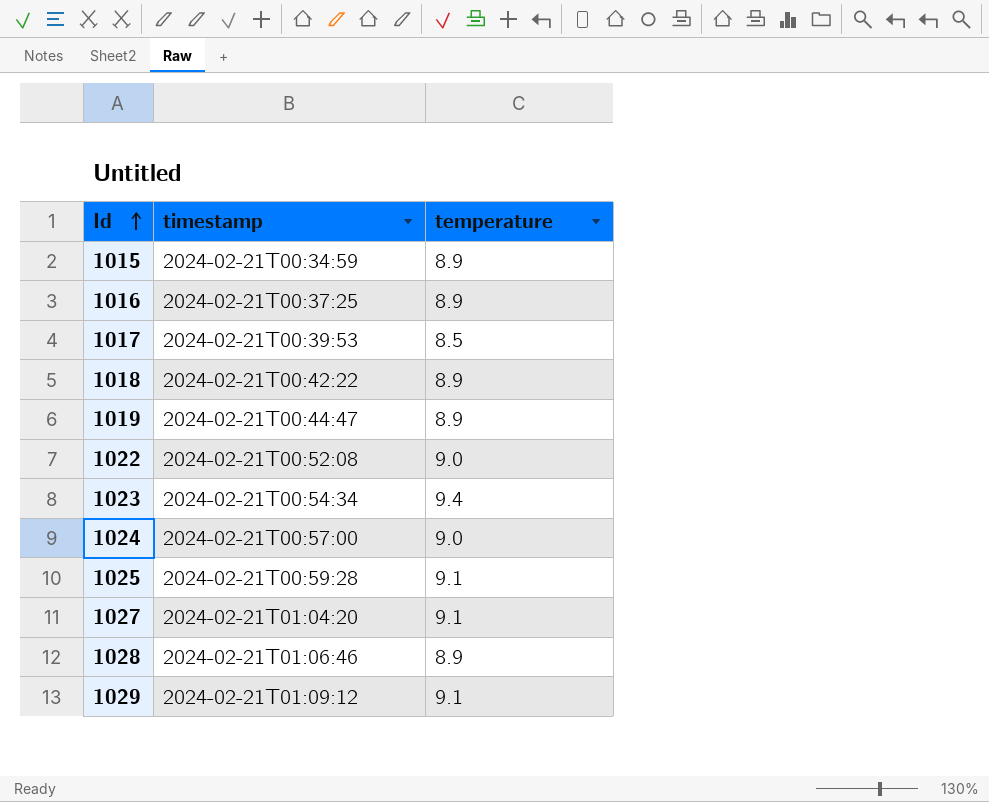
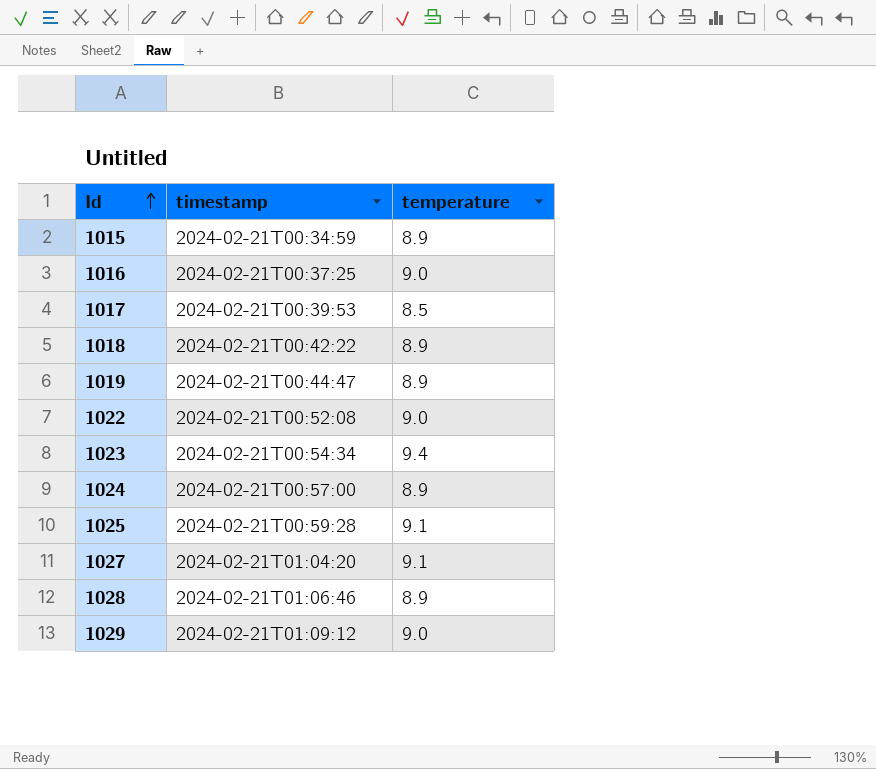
1016 | temperature: 8.9 -> 9.0
1024 | temperature: 9.0 -> 8.9
1029 | temperature: 9.1 -> 9.0

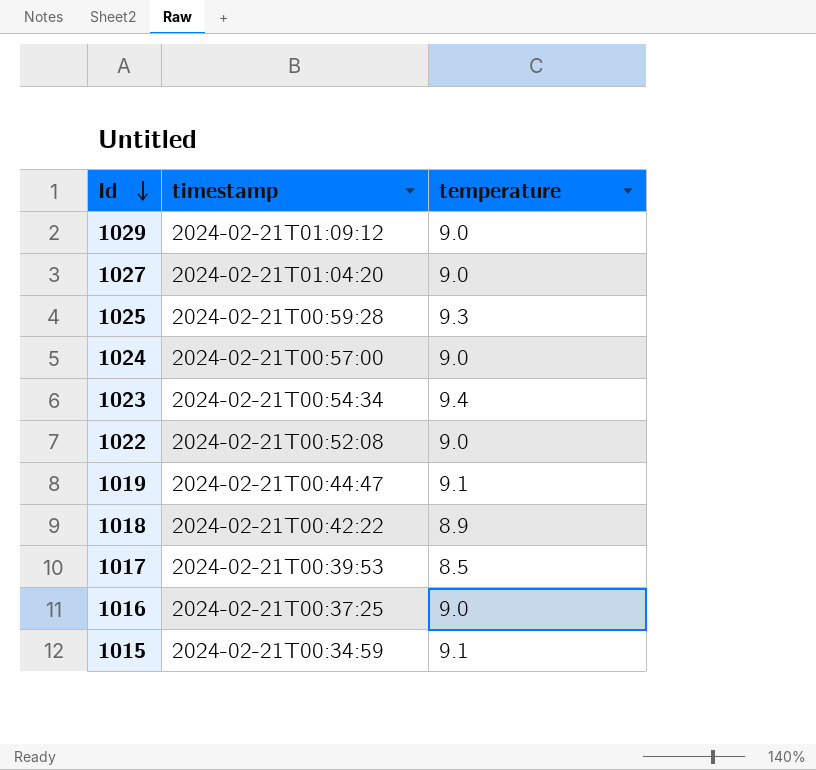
row order: Id ascending -> Id descending
row 1028: 2024-02-21T01:06:46 | 8.9 -> none
1027 | temperature: 9.1 -> 9.0
1025 | temperature: 9.1 -> 9.3
1024 | temperature: 8.9 -> 9.0
1019 | temperature: 8.9 -> 9.1
1015 | temperature: 8.9 -> 9.1

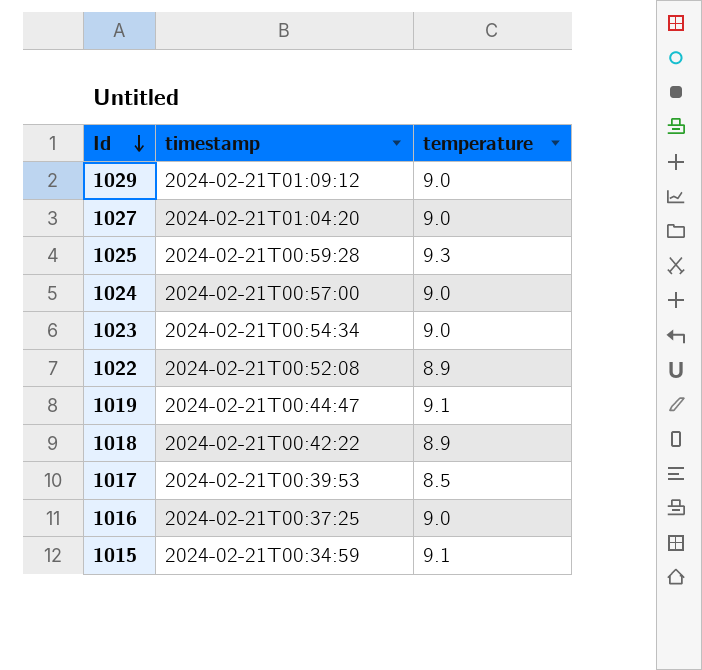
1023 | temperature: 9.4 -> 9.0
1022 | temperature: 9.0 -> 8.9

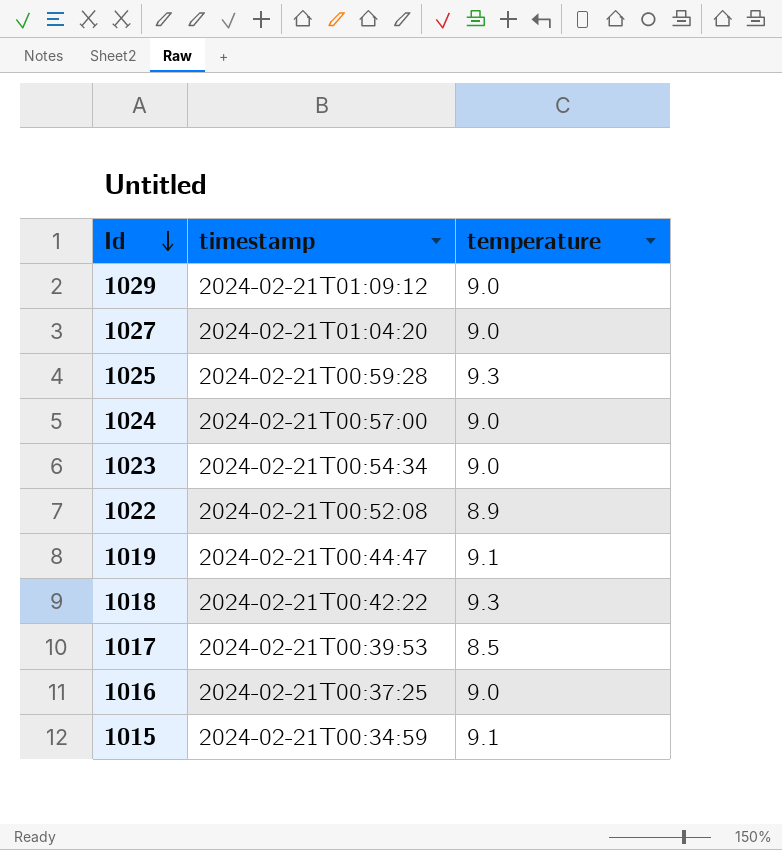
1018 | temperature: 8.9 -> 9.3

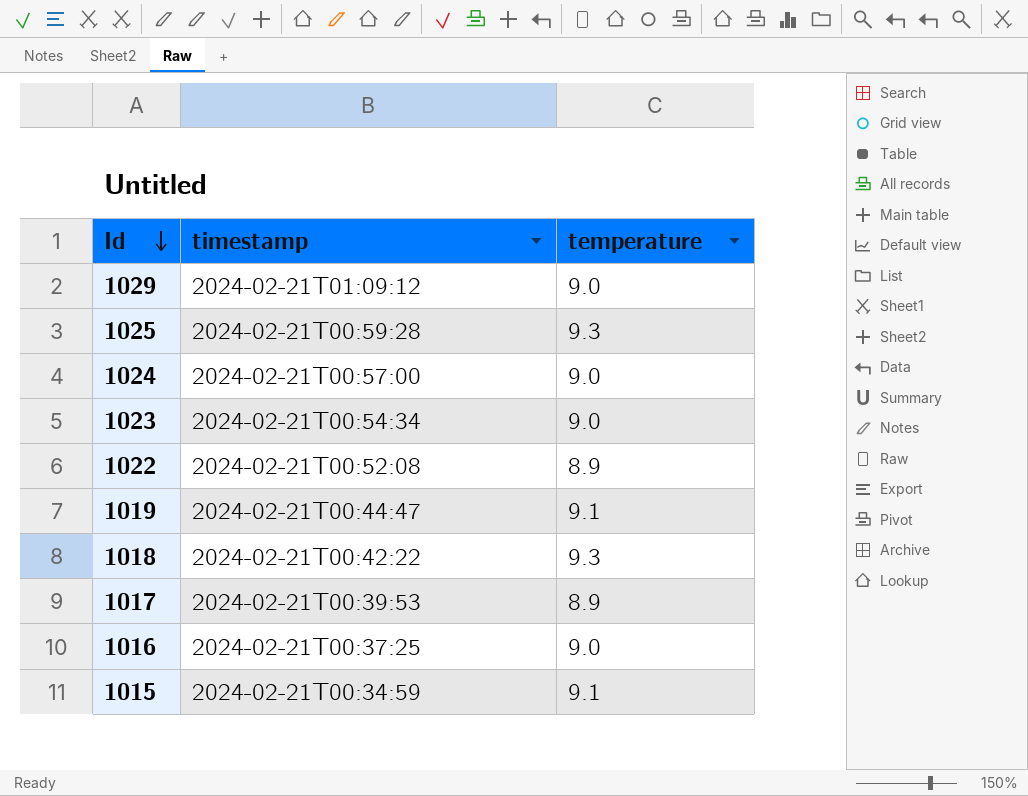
row 1027: 2024-02-21T01:04:20 | 9.0 -> none
1017 | temperature: 8.5 -> 8.9

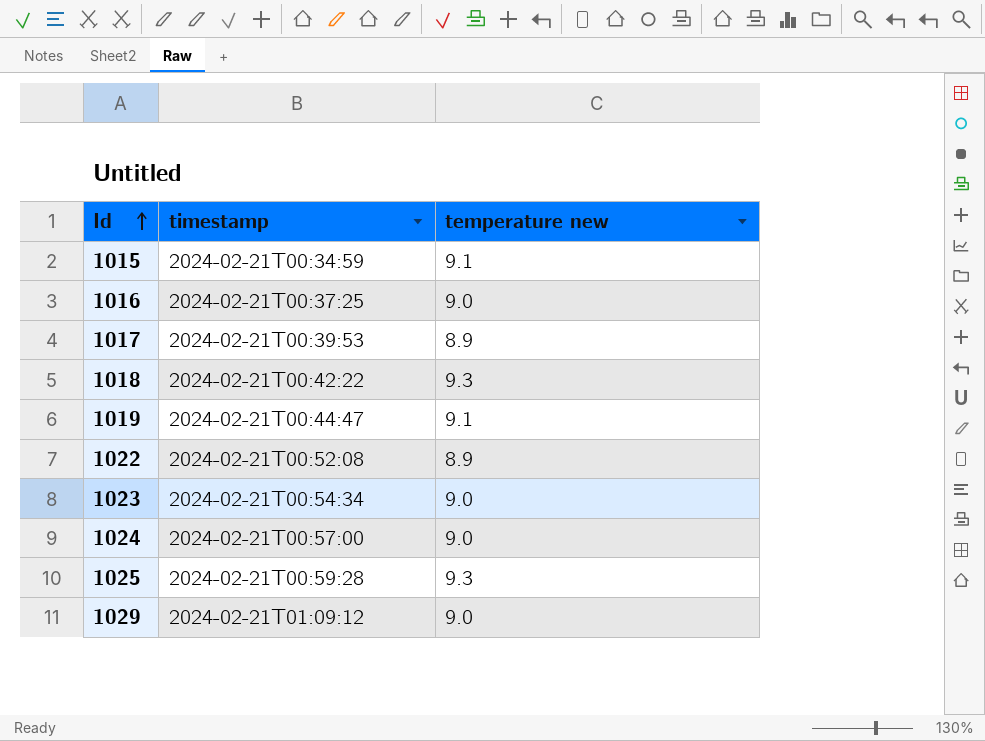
row order: Id descending -> Id ascending
column name: temperature -> temperature new

